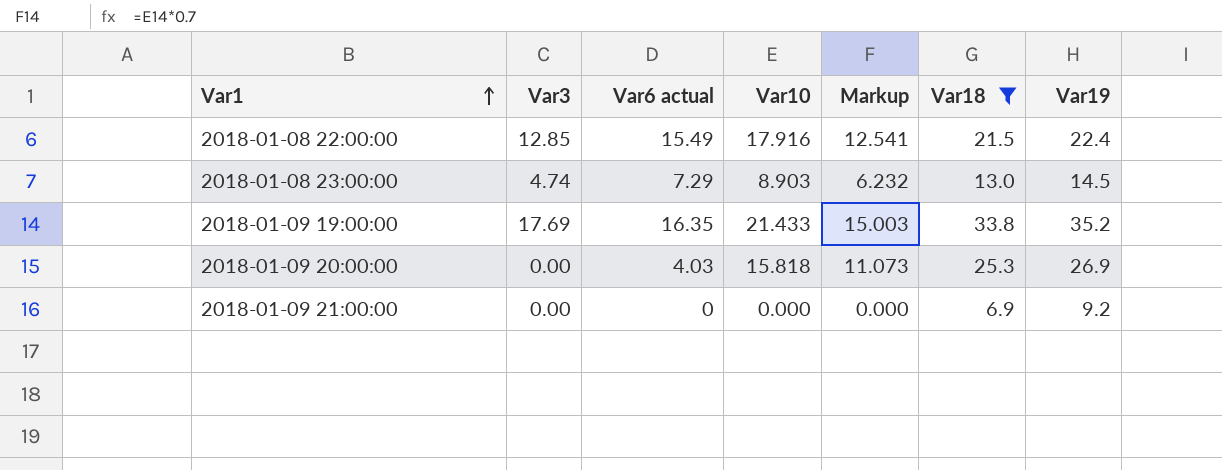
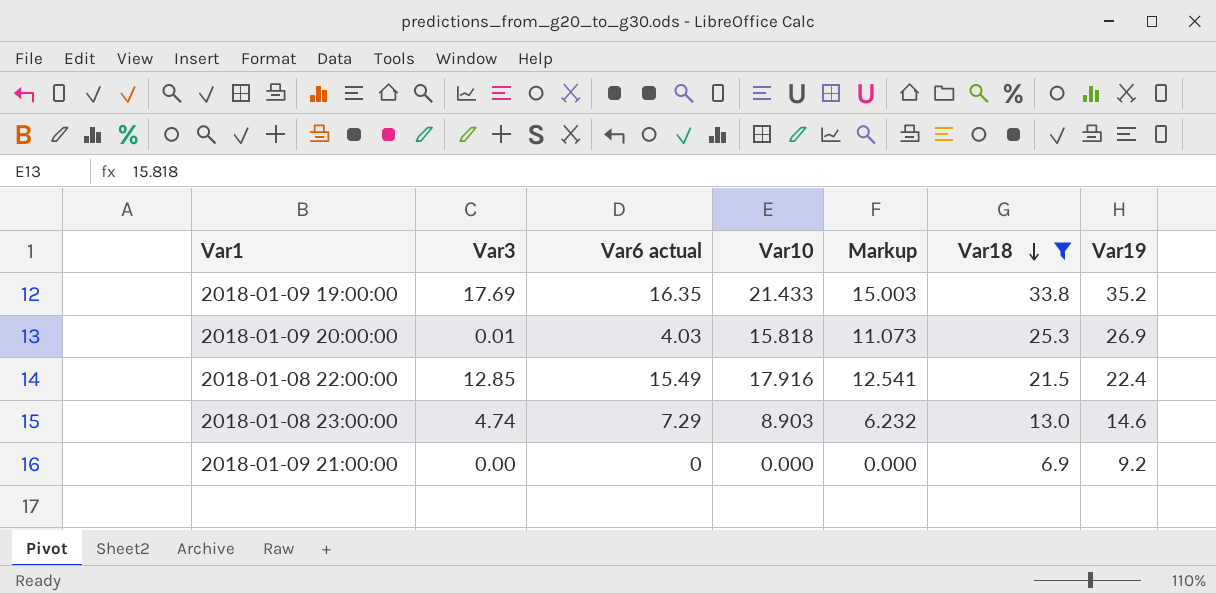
row order: Var1 ascending -> Var18 descending
2018-01-09 20:00:00 | Var3: 0.00 -> 0.01
2018-01-08 23:00:00 | Var19: 14.5 -> 14.6

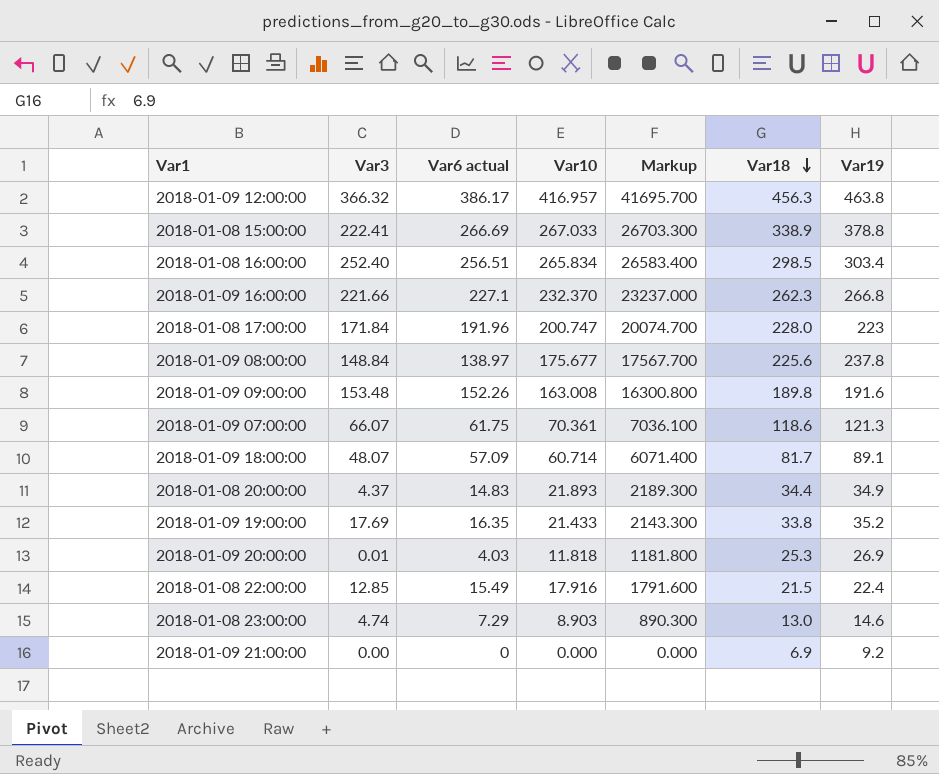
filter: Var18 <= 33.8 -> none
column Markup | formula: [Var10] * 0.7 -> [Var10] * 100
2018-01-09 20:00:00 | Var10: 15.818 -> 11.818

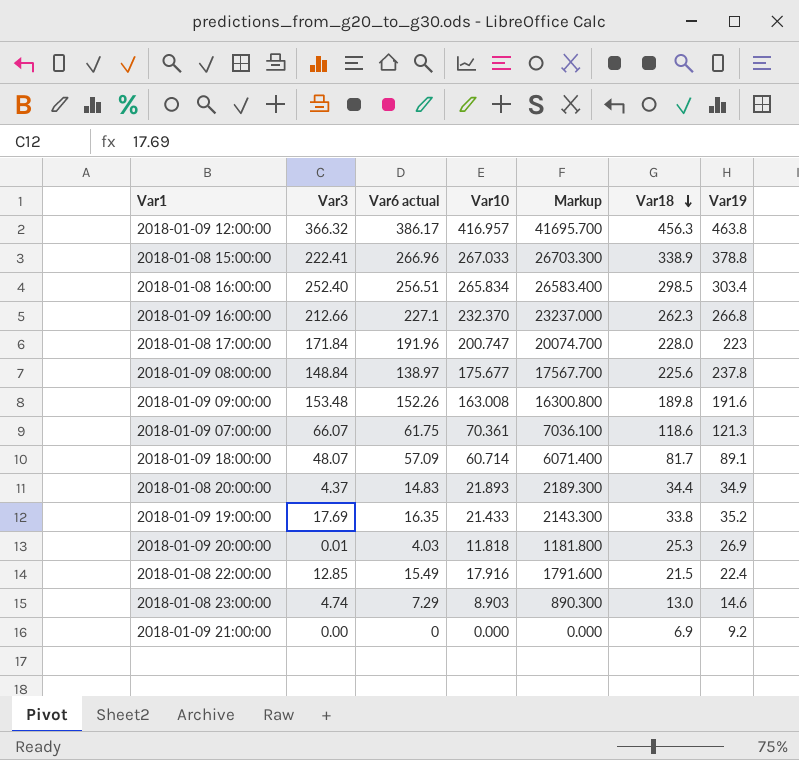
2018-01-08 15:00:00 | Var6 actual: 266.69 -> 266.96
2018-01-09 16:00:00 | Var3: 221.66 -> 212.66

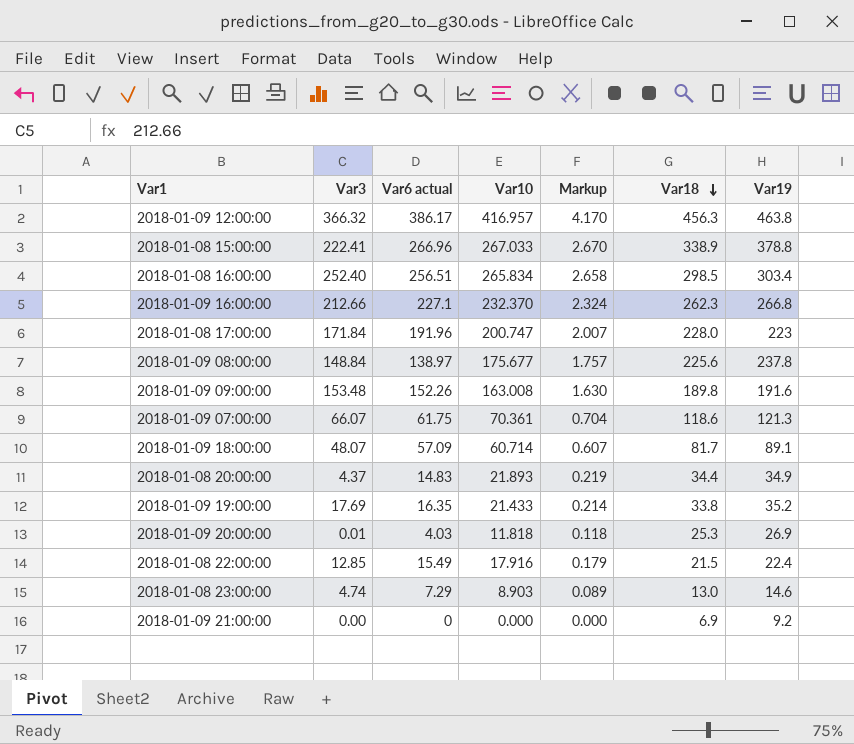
column Markup | formula: [Var10] * 100 -> [Var10] * 0.01

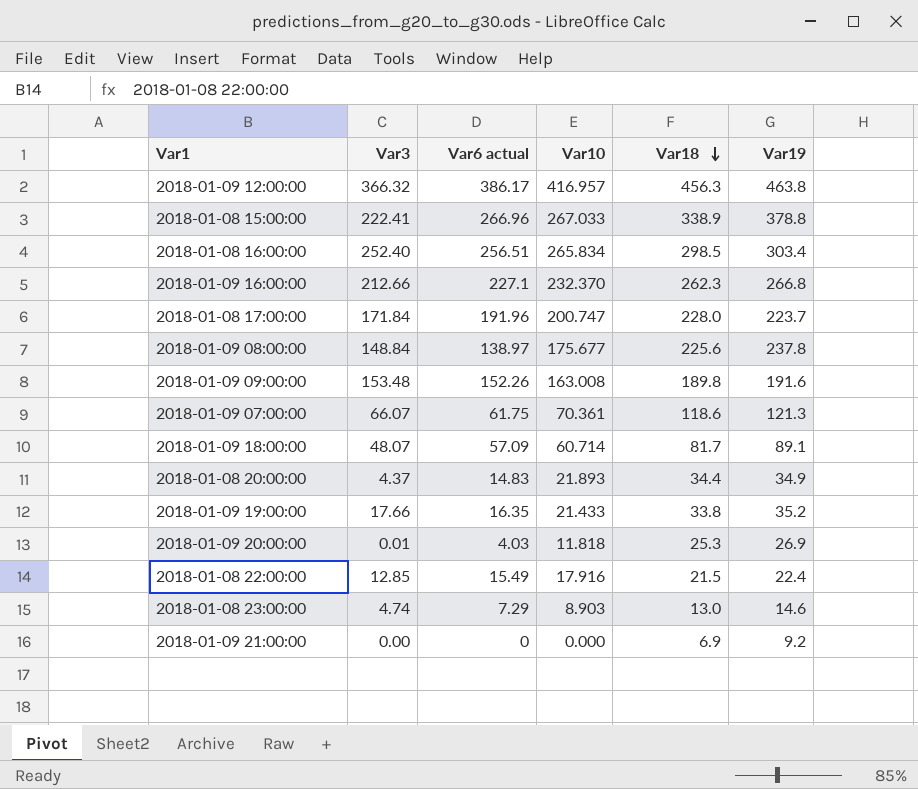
column Markup | formula: [Var10] * 0.01 -> none
2018-01-08 17:00:00 | Var19: 223 -> 223.7
2018-01-09 19:00:00 | Var3: 17.69 -> 17.66

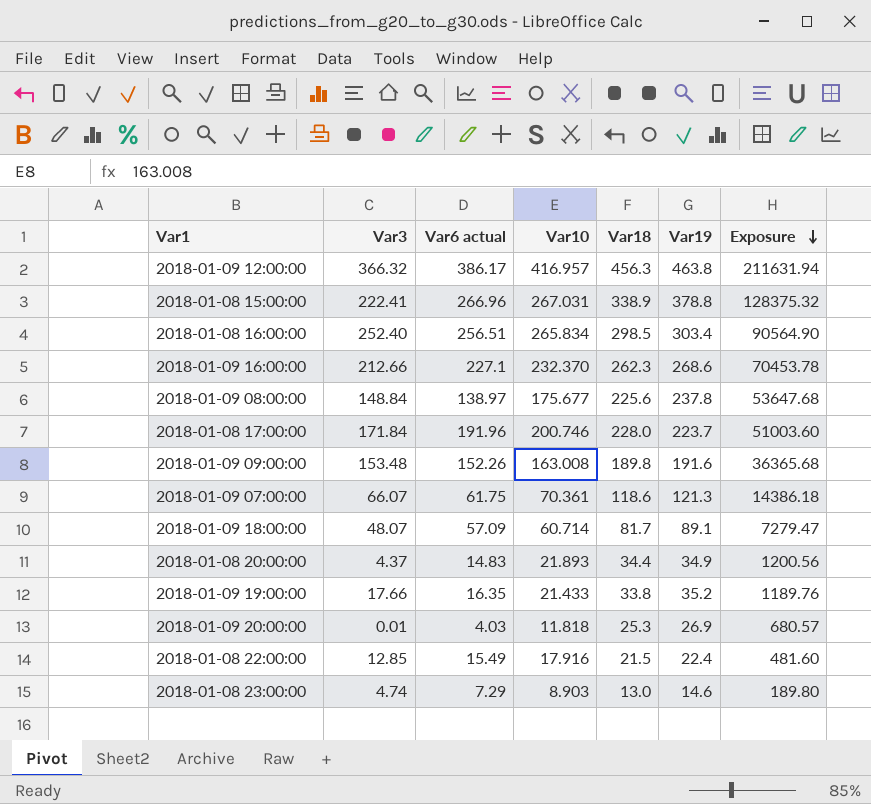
row order: Var18 descending -> Exposure descending
column Exposure | formula: none -> [Var18] * [Var19]
row 2018-01-09 21:00:00: 0.00 | 0 | 0.000 | 6.9 | 9.2 -> none
2018-01-08 15:00:00 | Var10: 267.033 -> 267.031
2018-01-09 16:00:00 | Var19: 266.8 -> 268.6
2018-01-08 17:00:00 | Var10: 200.747 -> 200.746

